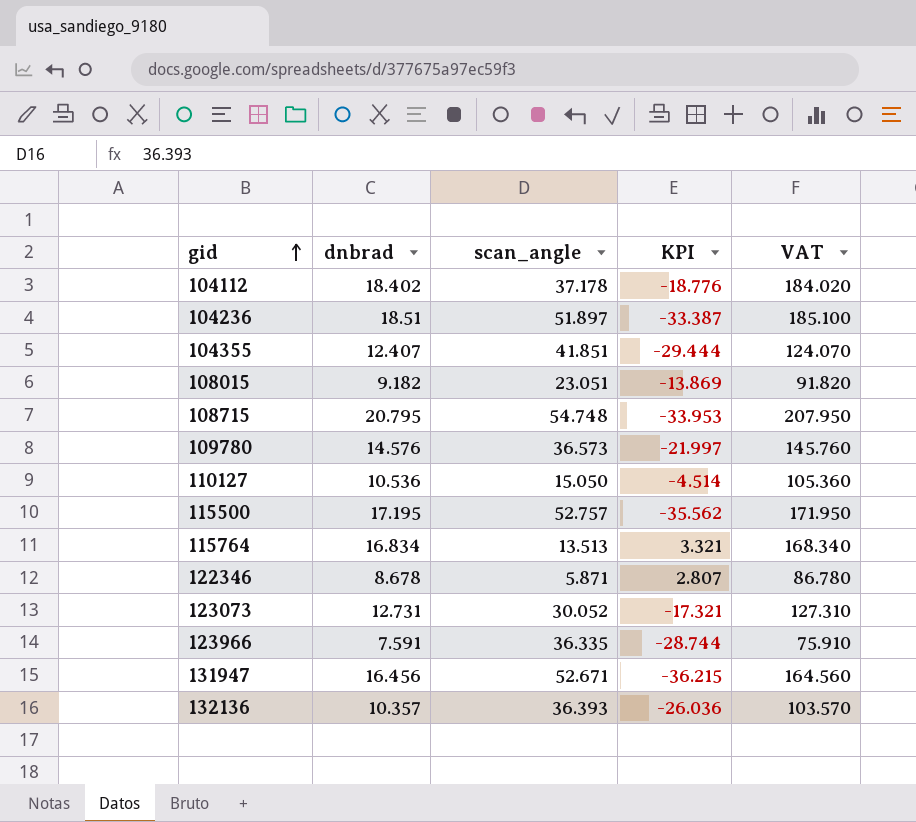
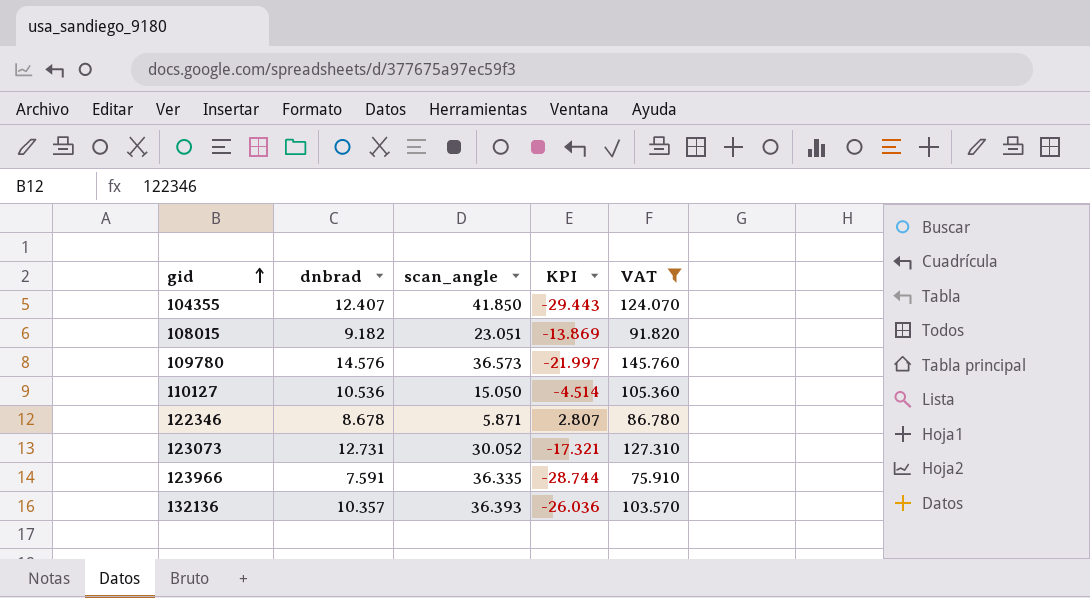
filter: none -> VAT <= 145.760
104355 | scan_angle: 41.851 -> 41.850
104355 | KPI: -29.444 -> -29.443

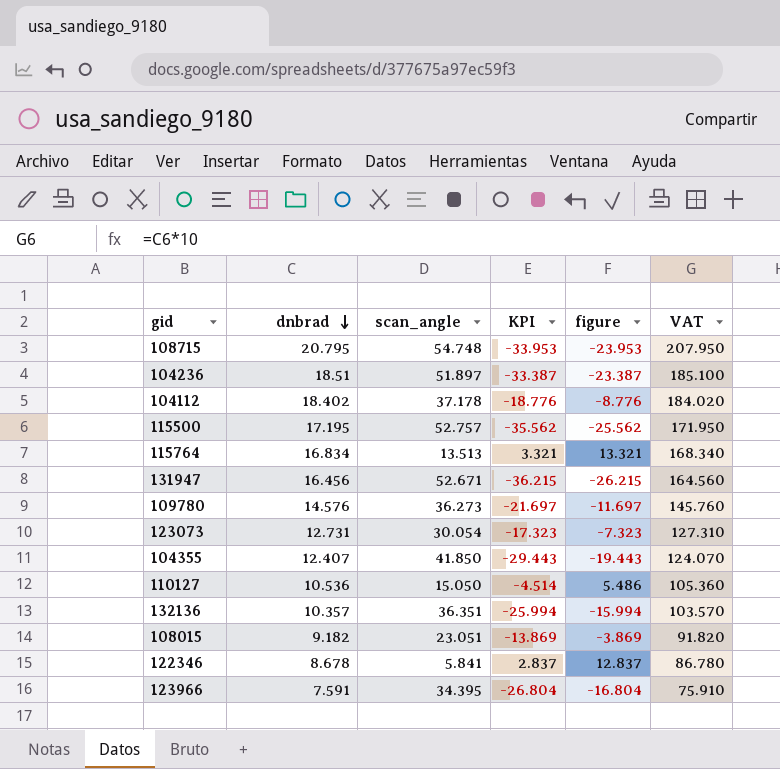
filter: VAT <= 145.760 -> none
row order: gid ascending -> dnbrad descending
column figure | formula: none -> [KPI] + 10
109780 | scan_angle: 36.573 -> 36.273
109780 | KPI: -21.997 -> -21.697
123073 | scan_angle: 30.052 -> 30.054
123073 | KPI: -17.321 -> -17.323
132136 | scan_angle: 36.393 -> 36.351
132136 | KPI: -26.036 -> -25.994
122346 | scan_angle: 5.871 -> 5.841
122346 | KPI: 2.807 -> 2.837
123966 | scan_angle: 36.335 -> 34.395
123966 | KPI: -28.744 -> -26.804

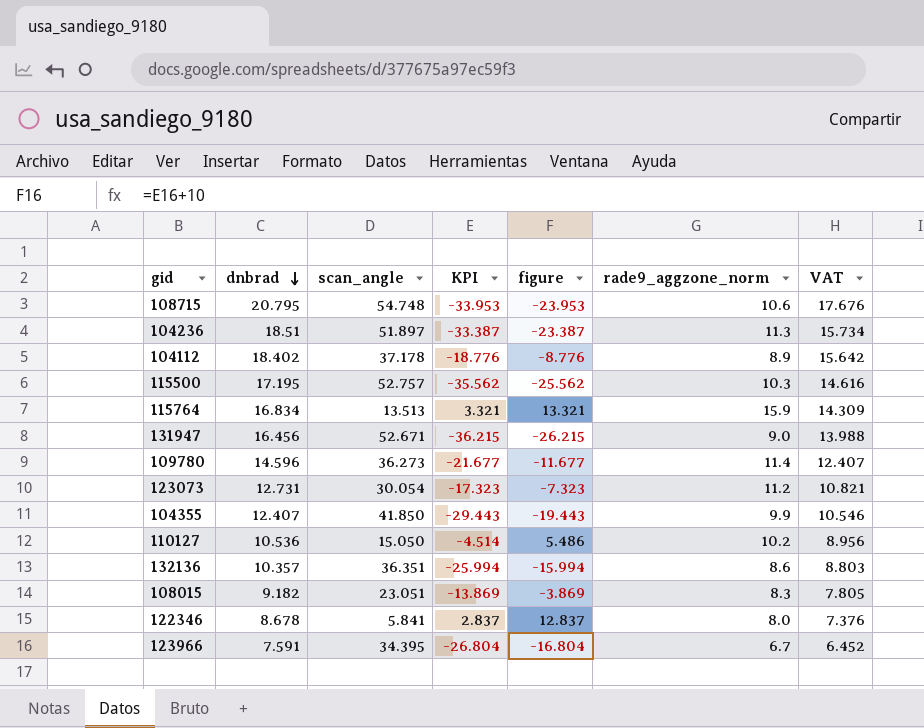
column rade9_aggzone_norm | position: none -> 6
column VAT | formula: [dnbrad] * 10 -> [dnbrad] * 0.85
109780 | dnbrad: 14.576 -> 14.596
109780 | KPI: -21.697 -> -21.677
109780 | figure: -11.697 -> -11.677

